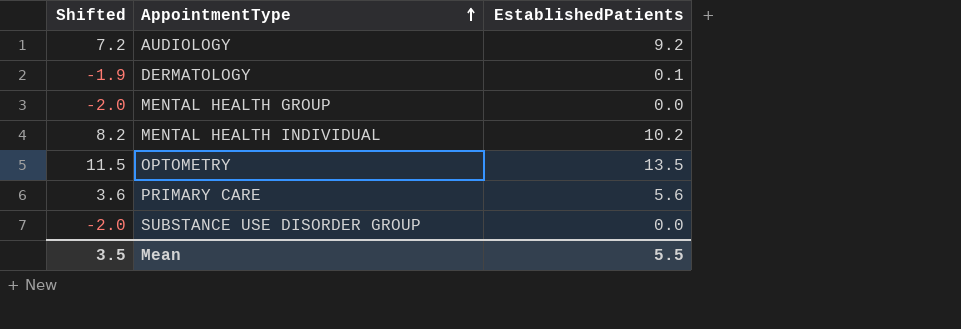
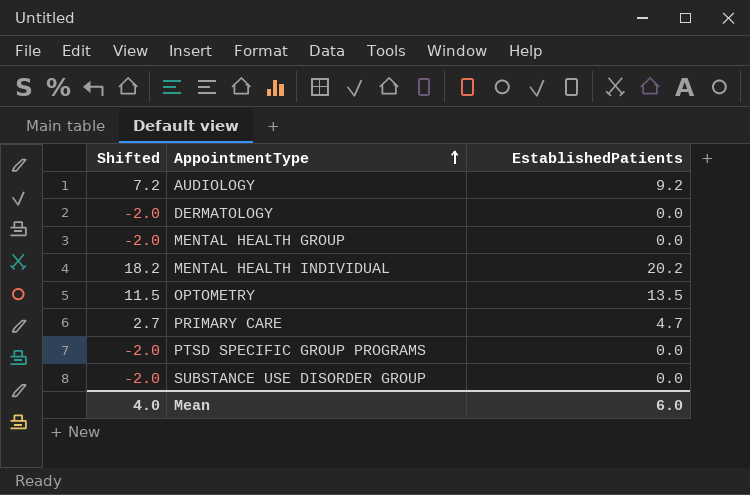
DERMATOLOGY | Shifted: -1.9 -> -2.0
DERMATOLOGY | EstablishedPatients: 0.1 -> 0.0
MENTAL HEALTH INDIVIDUAL | Shifted: 8.2 -> 18.2
MENTAL HEALTH INDIVIDUAL | EstablishedPatients: 10.2 -> 20.2
PRIMARY CARE | Shifted: 3.6 -> 2.7
PRIMARY CARE | EstablishedPatients: 5.6 -> 4.7
row PTSD SPECIFIC GROUP PROGRAMS: none -> -2.0 | 0.0
Mean | Shifted: 3.5 -> 4.0
Mean | EstablishedPatients: 5.5 -> 6.0

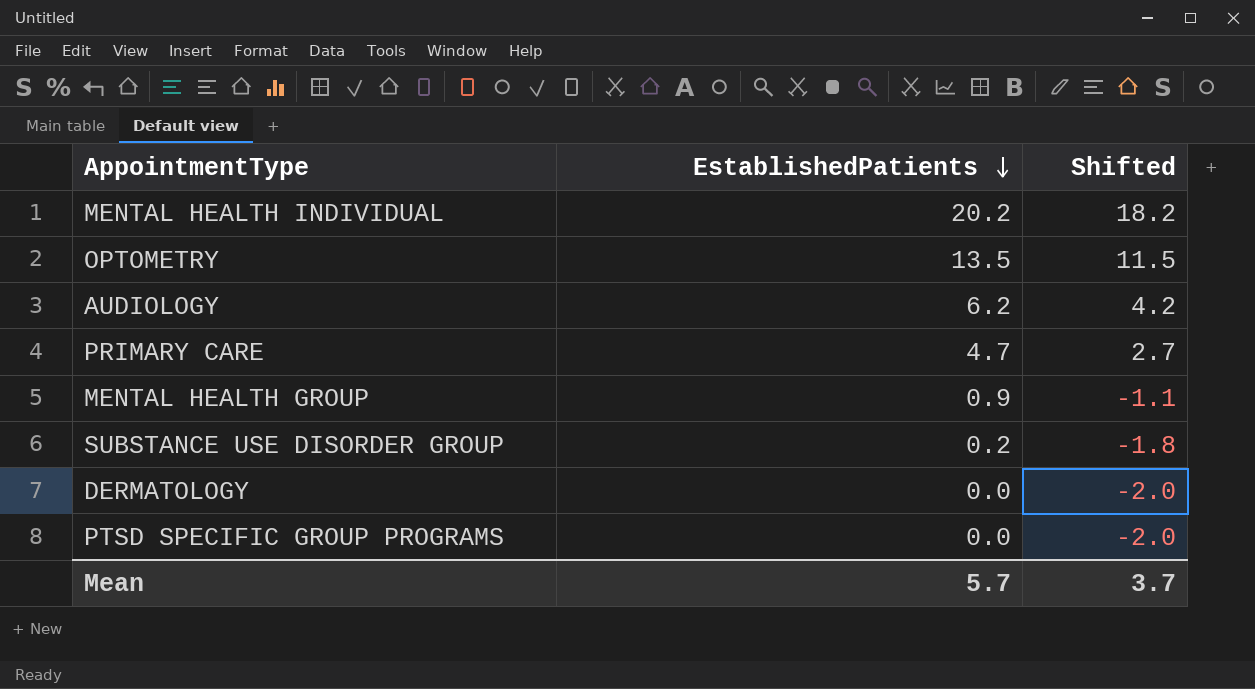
row order: AppointmentType ascending -> EstablishedPatients descending
column Shifted | position: 1 -> 3
AUDIOLOGY | EstablishedPatients: 9.2 -> 6.2
AUDIOLOGY | Shifted: 7.2 -> 4.2
MENTAL HEALTH GROUP | EstablishedPatients: 0.0 -> 0.9
MENTAL HEALTH GROUP | Shifted: -2.0 -> -1.1
SUBSTANCE USE DISORDER GROUP | EstablishedPatients: 0.0 -> 0.2
SUBSTANCE USE DISORDER GROUP | Shifted: -2.0 -> -1.8
Mean | EstablishedPatients: 6.0 -> 5.7
Mean | Shifted: 4.0 -> 3.7

